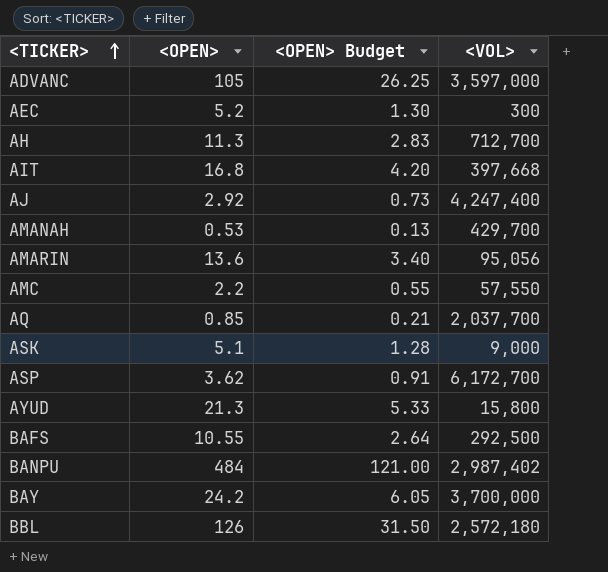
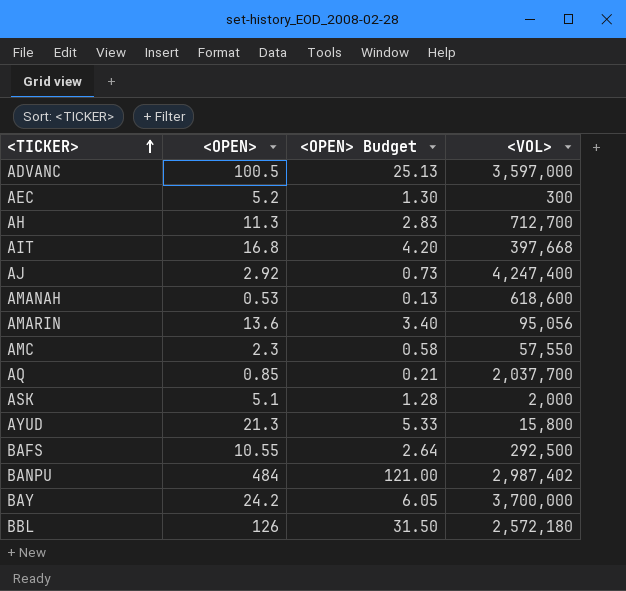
row ASP: 3.62 | 0.91 | 6,172,700 -> none
ADVANC | <OPEN>: 105 -> 100.5
ADVANC | <OPEN> Budget: 26.25 -> 25.13
AMANAH | <VOL>: 429,700 -> 618,600
AMC | <OPEN>: 2.2 -> 2.3
AMC | <OPEN> Budget: 0.55 -> 0.58
ASK | <VOL>: 9,000 -> 2,000

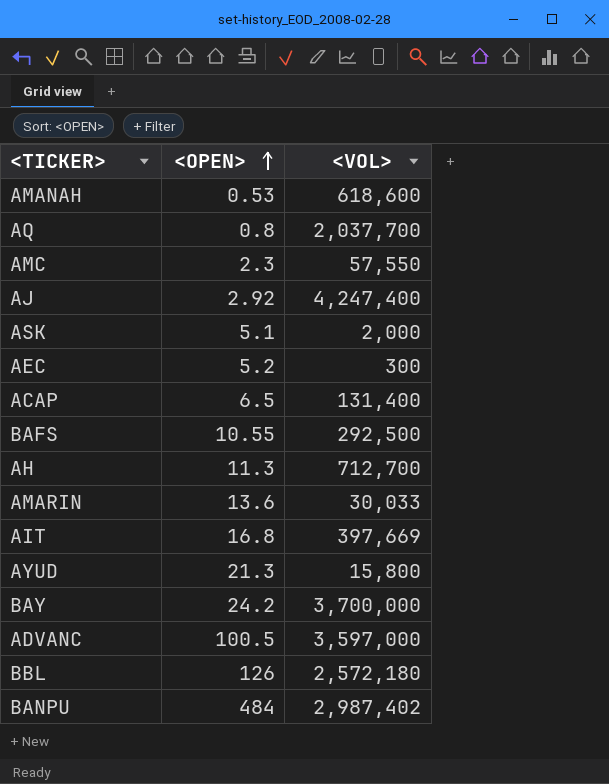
row order: <TICKER> ascending -> <OPEN> ascending
column <OPEN> Budget | formula: [<OPEN>] * 0.25 -> none
AQ | <OPEN>: 0.85 -> 0.8
row ACAP: none -> 6.5 | 131,400
AMARIN | <VOL>: 95,056 -> 30,033
AIT | <VOL>: 397,668 -> 397,669

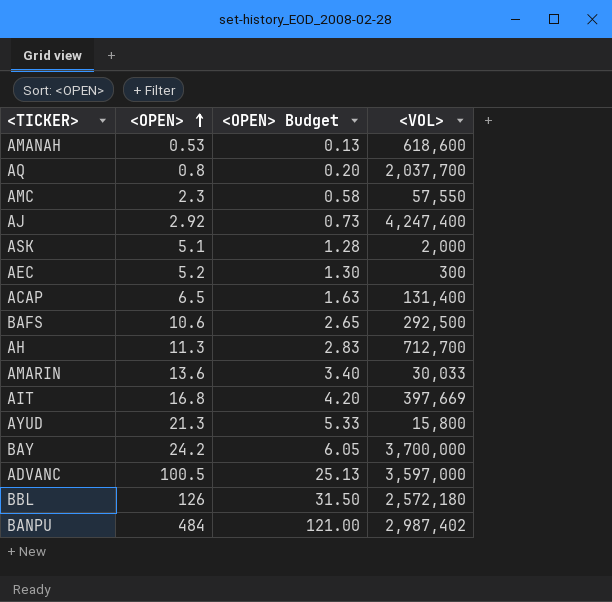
column <OPEN> Budget | formula: none -> [<OPEN>] * 0.25
BAFS | <OPEN>: 10.55 -> 10.6

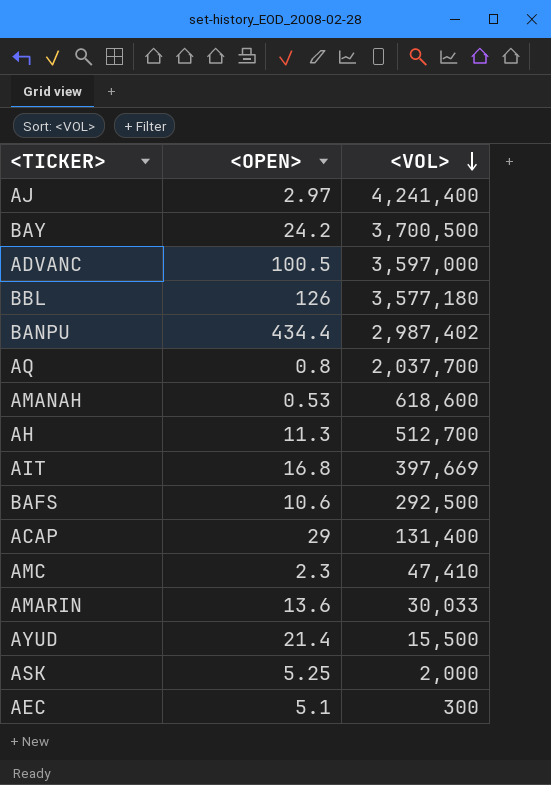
row order: <OPEN> ascending -> <VOL> descending
column <OPEN> Budget | formula: [<OPEN>] * 0.25 -> none
AJ | <OPEN>: 2.92 -> 2.97
AJ | <VOL>: 4,247,400 -> 4,241,400
BAY | <VOL>: 3,700,000 -> 3,700,500
BBL | <VOL>: 2,572,180 -> 3,577,180
BANPU | <OPEN>: 484 -> 434.4
AH | <VOL>: 712,700 -> 512,700
ACAP | <OPEN>: 6.5 -> 29
AMC | <VOL>: 57,550 -> 47,410
AYUD | <OPEN>: 21.3 -> 21.4
AYUD | <VOL>: 15,800 -> 15,500
ASK | <OPEN>: 5.1 -> 5.25
AEC | <OPEN>: 5.2 -> 5.1

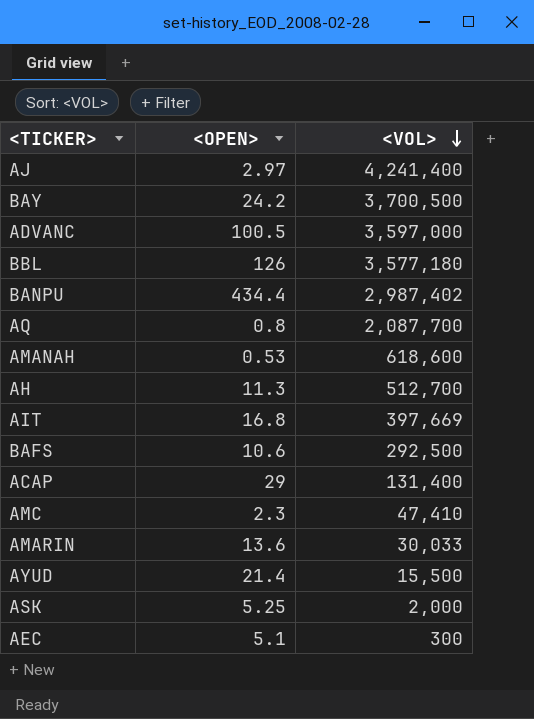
AQ | <VOL>: 2,037,700 -> 2,087,700

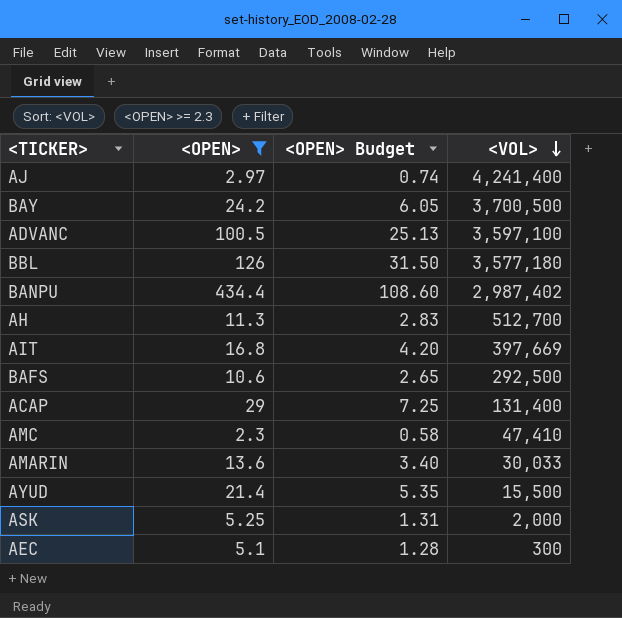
filter: none -> <OPEN> >= 2.3
column <OPEN> Budget | formula: none -> [<OPEN>] * 0.25
ADVANC | <VOL>: 3,597,000 -> 3,597,100

